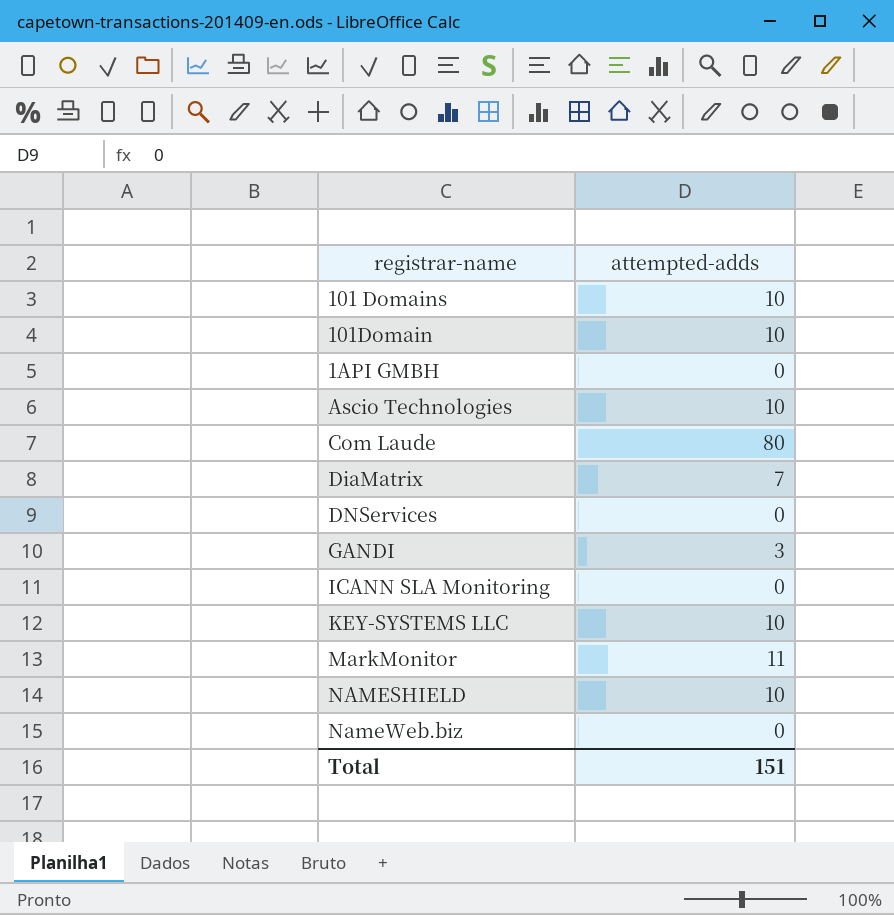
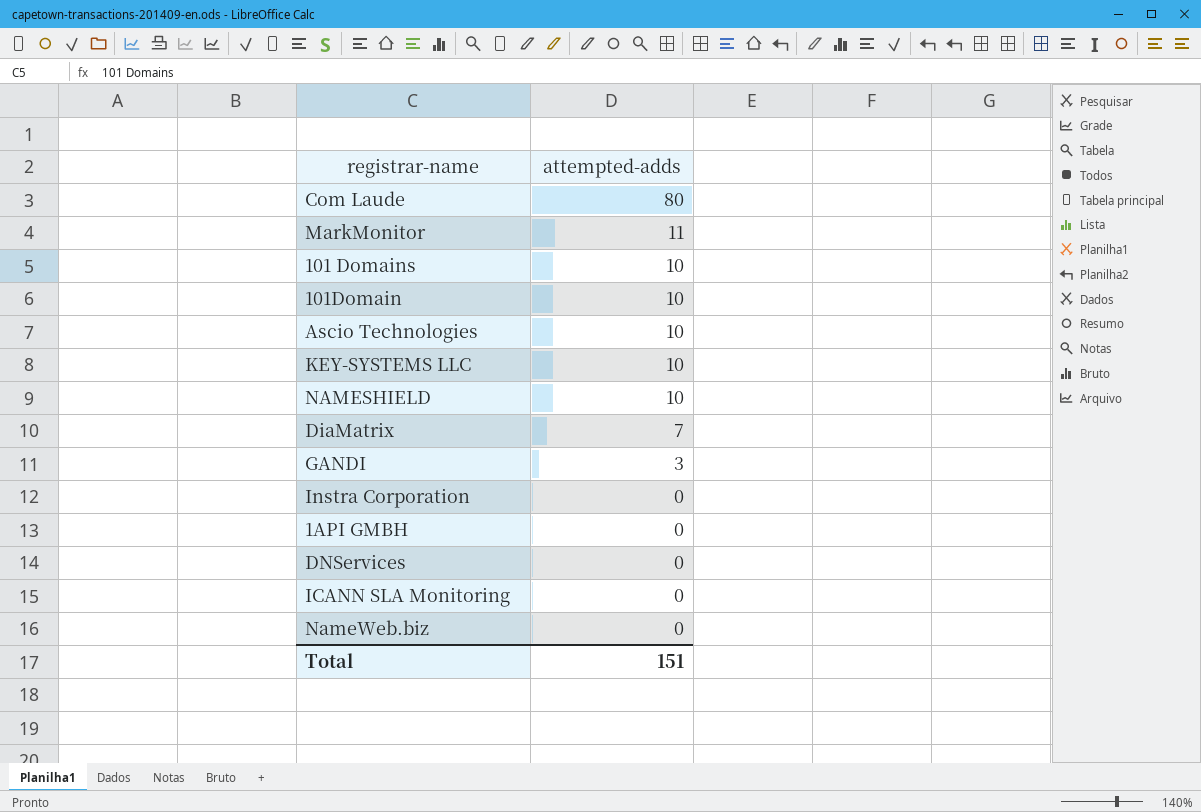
row order: none -> attempted-adds descending
row Instra Corporation: none -> 0

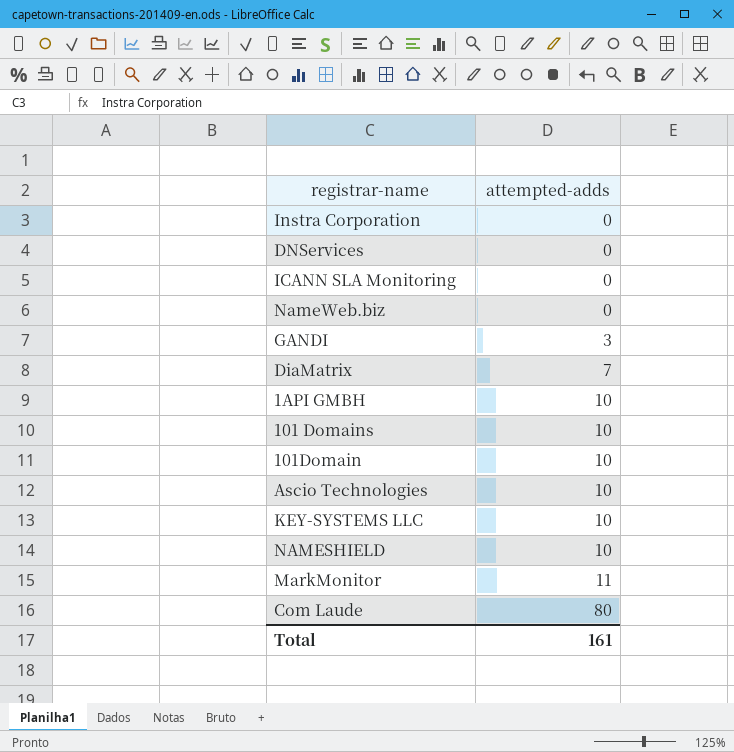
row order: attempted-adds descending -> attempted-adds ascending
1API GMBH | attempted-adds: 0 -> 10
Total | attempted-adds: 151 -> 161

